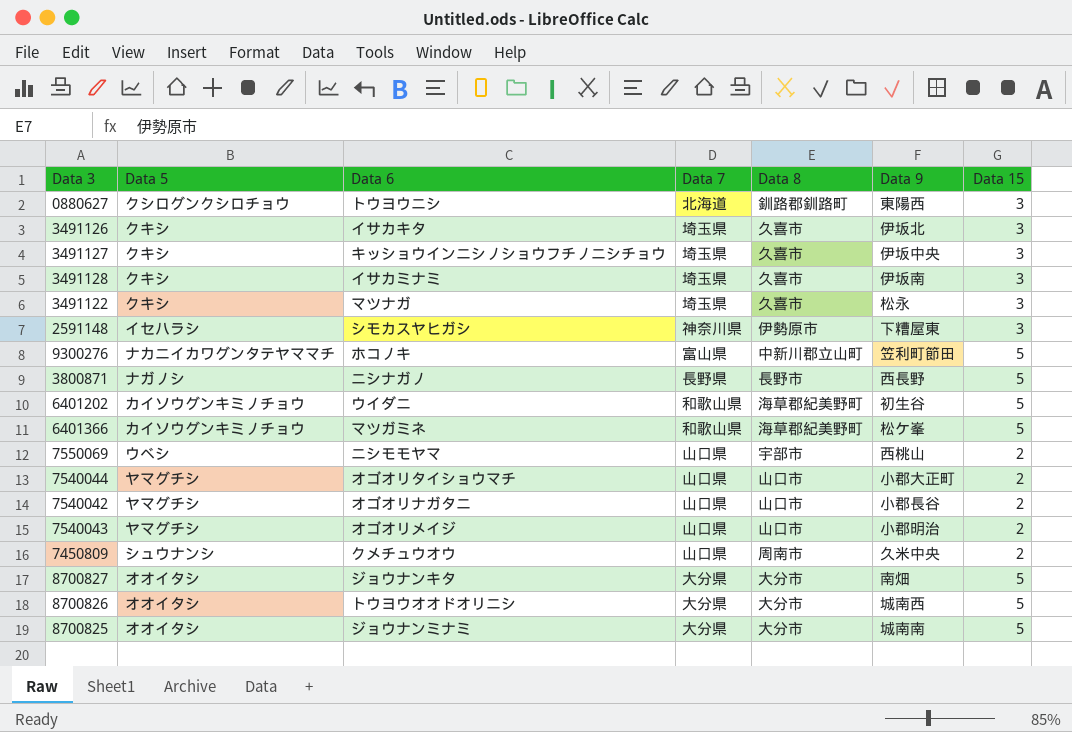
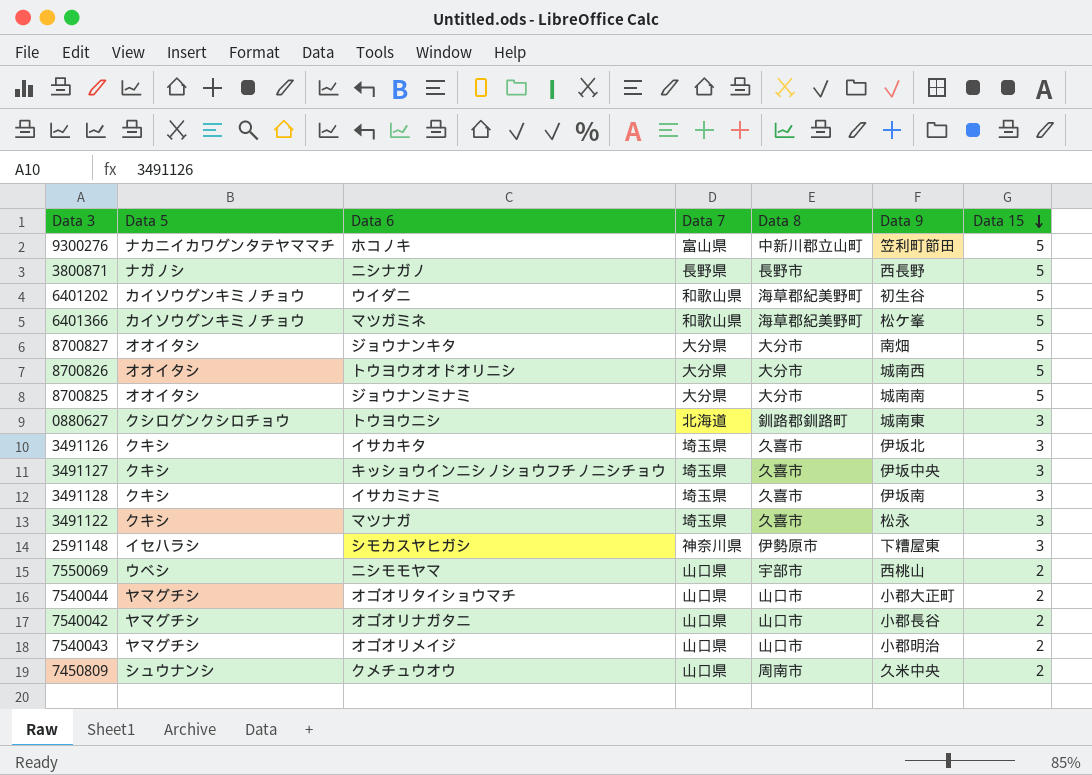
row order: none -> Data 15 descending
0880627 | Data 9: 東陽西 -> 城南東

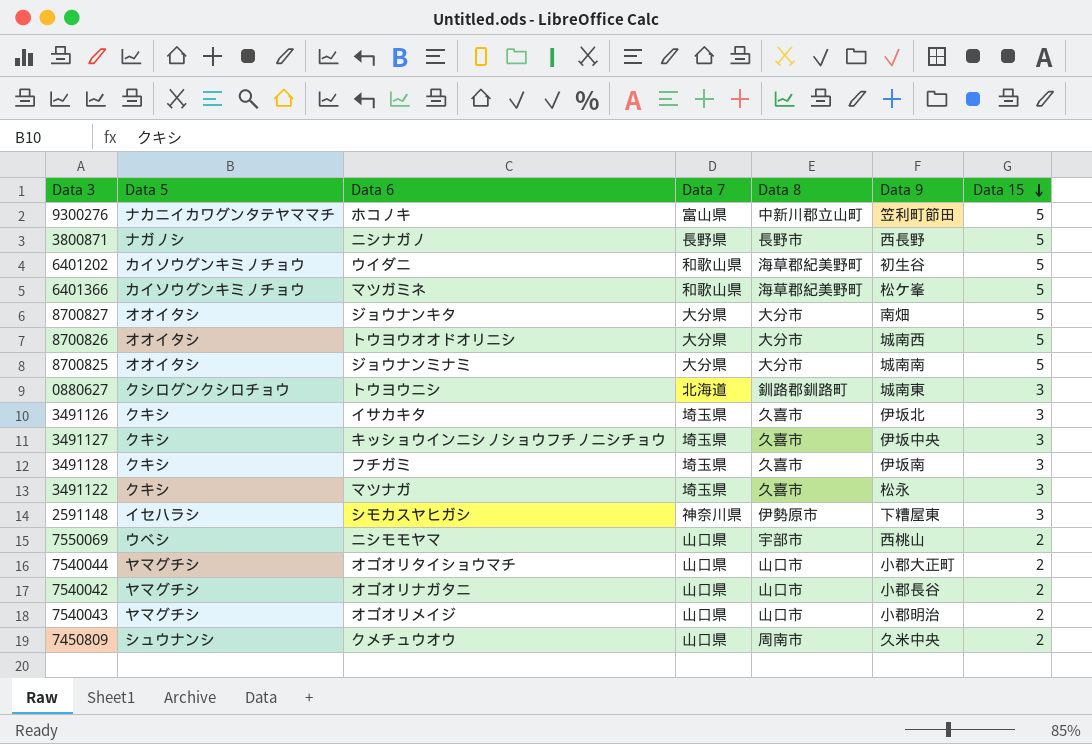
3491128 | Data 6: イサカミナミ -> フチガミ

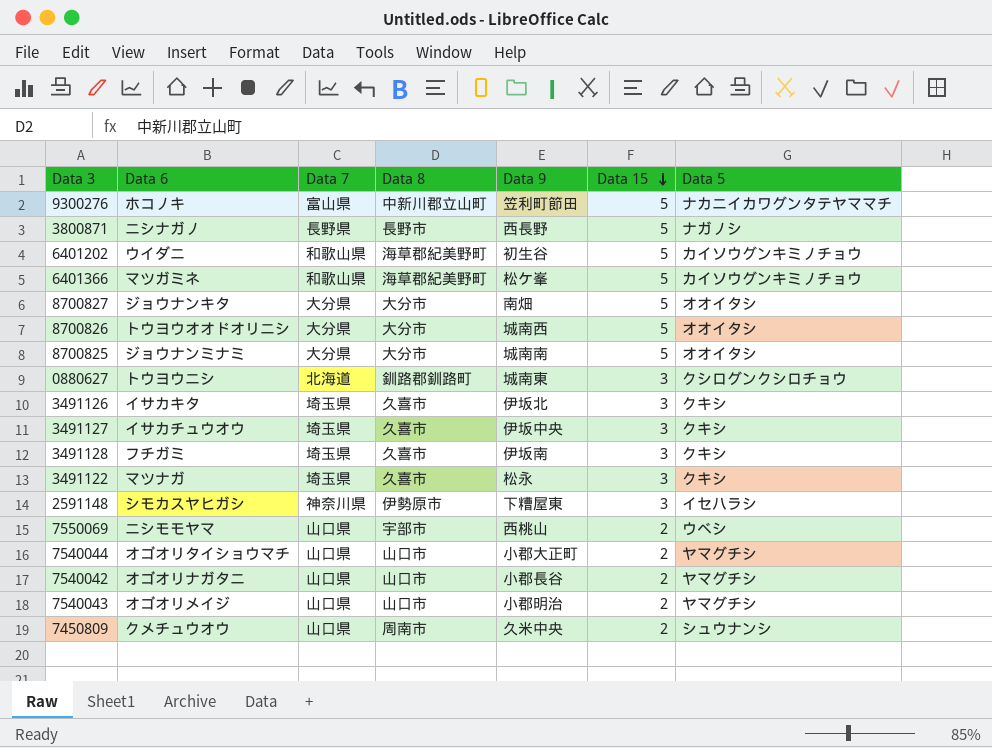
column Data 5 | position: 2 -> 7
3491127 | Data 6: キッショウインニシノショウフチノニシチョウ -> イサカチュウオウ

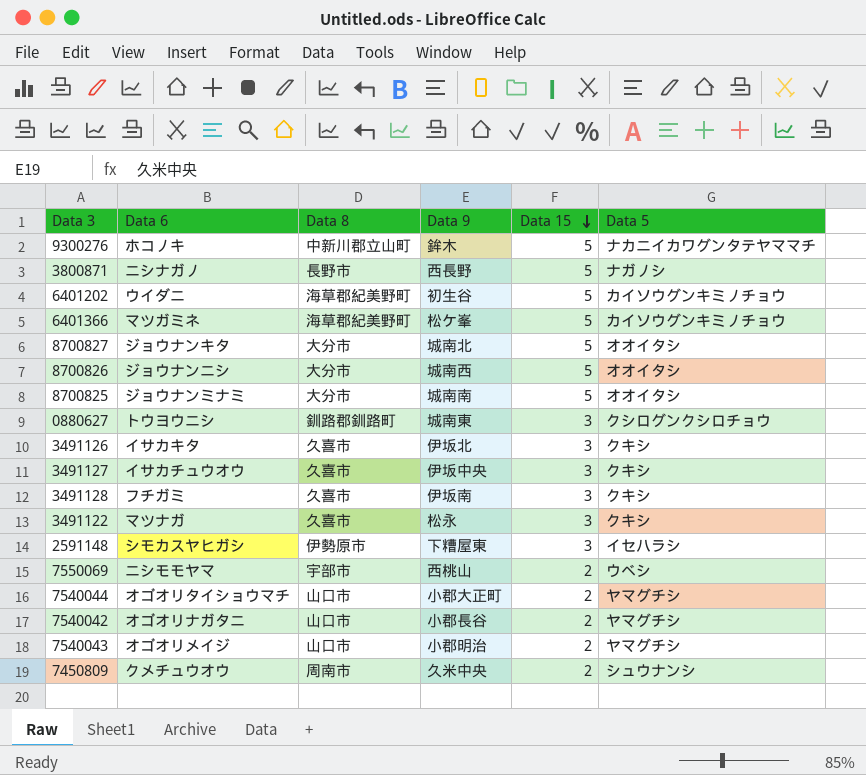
column Data 7 | position: 3 -> none
9300276 | Data 9: 笠利町節田 -> 鉾木
8700827 | Data 9: 南畑 -> 城南北
8700826 | Data 6: トウヨウオオドオリニシ -> ジョウナンニシ

